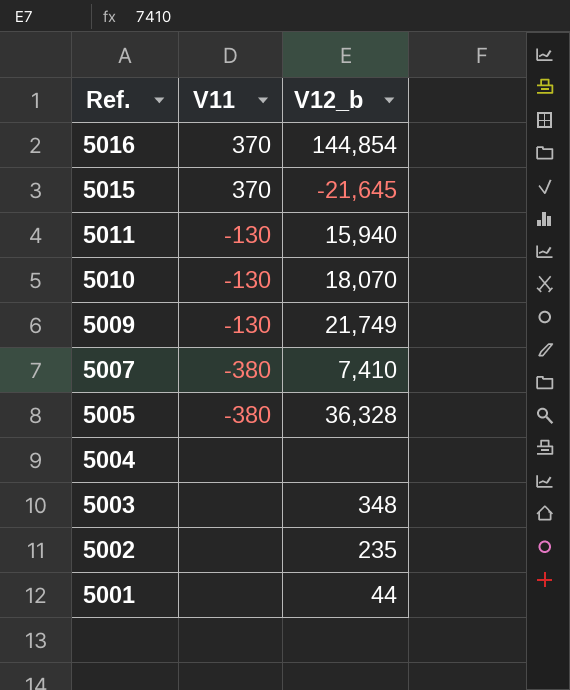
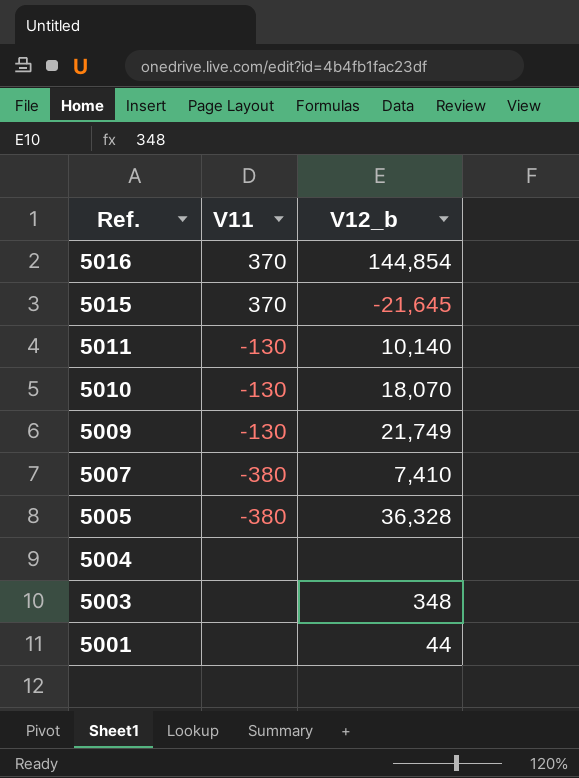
row 5002: none | 235 -> none
5011 | V12_b: 15,940 -> 10,140

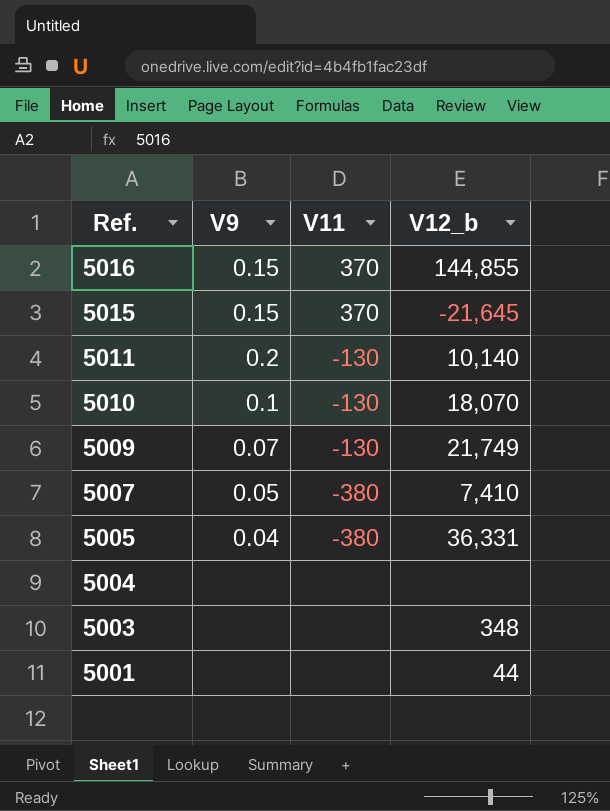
column V9 | position: none -> 2
5016 | V12_b: 144,854 -> 144,855
5005 | V12_b: 36,328 -> 36,331

